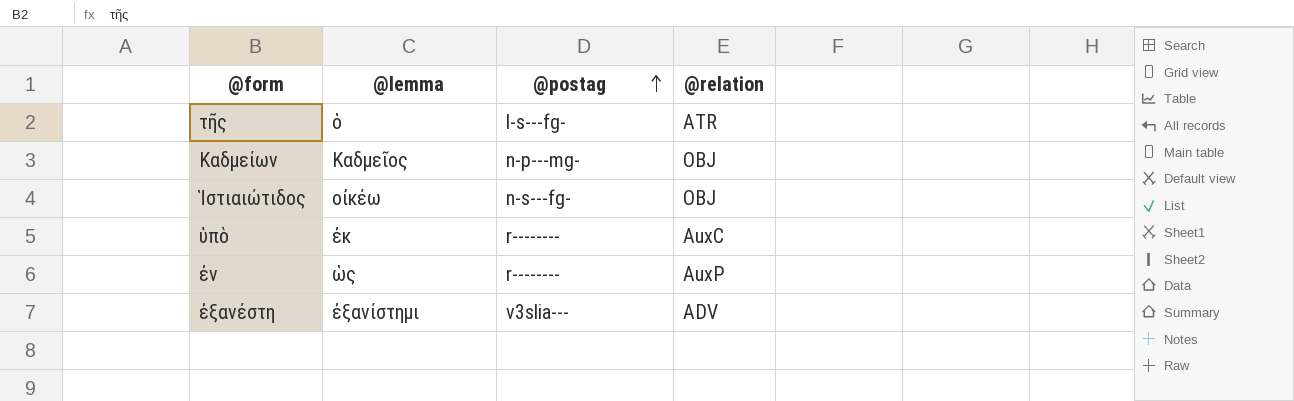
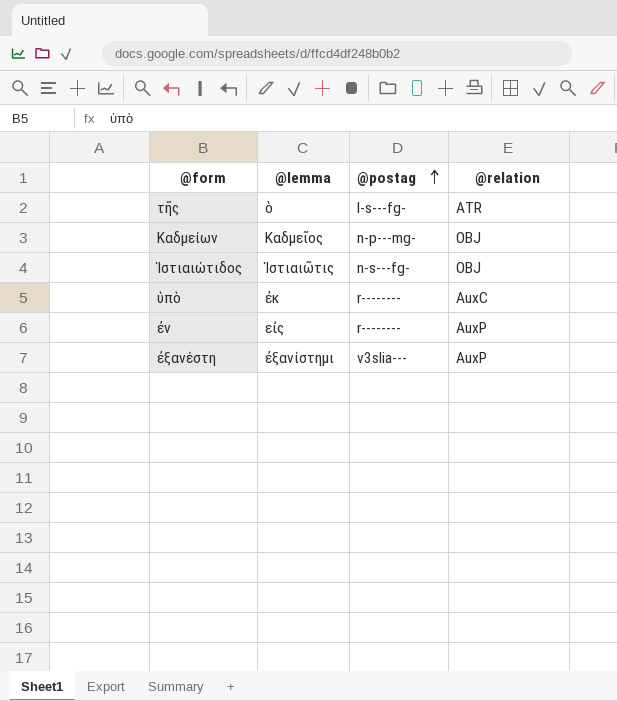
Ἱστιαιώτιδος | @lemma: οἰκέω -> Ἱστιαιῶτις
ἐν | @lemma: ὡς -> εἰς
ἐξανέστη | @relation: ADV -> AuxP

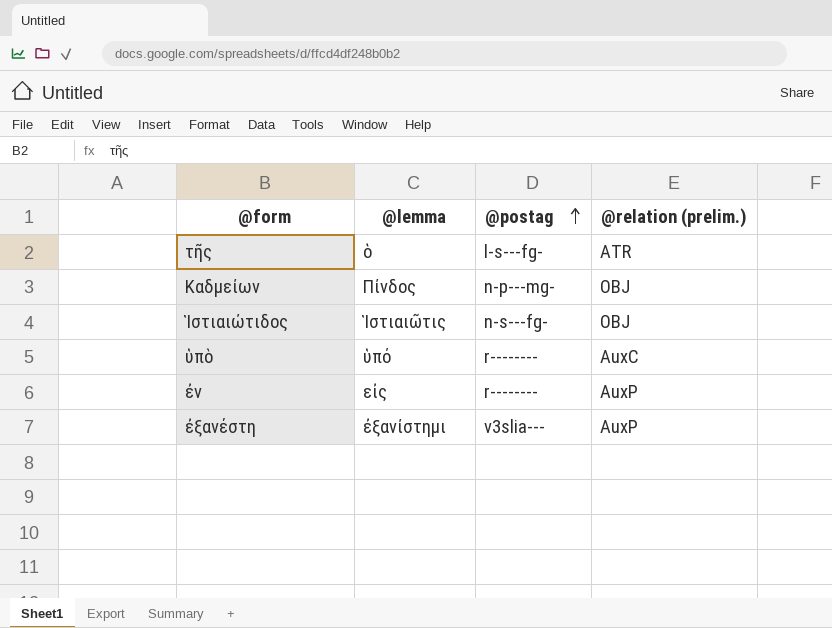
column name: @relation -> @relation (prelim.)
Καδμείων | @lemma: Καδμεῖος -> Πίνδος
ὑπὸ | @lemma: ἐκ -> ὑπό

